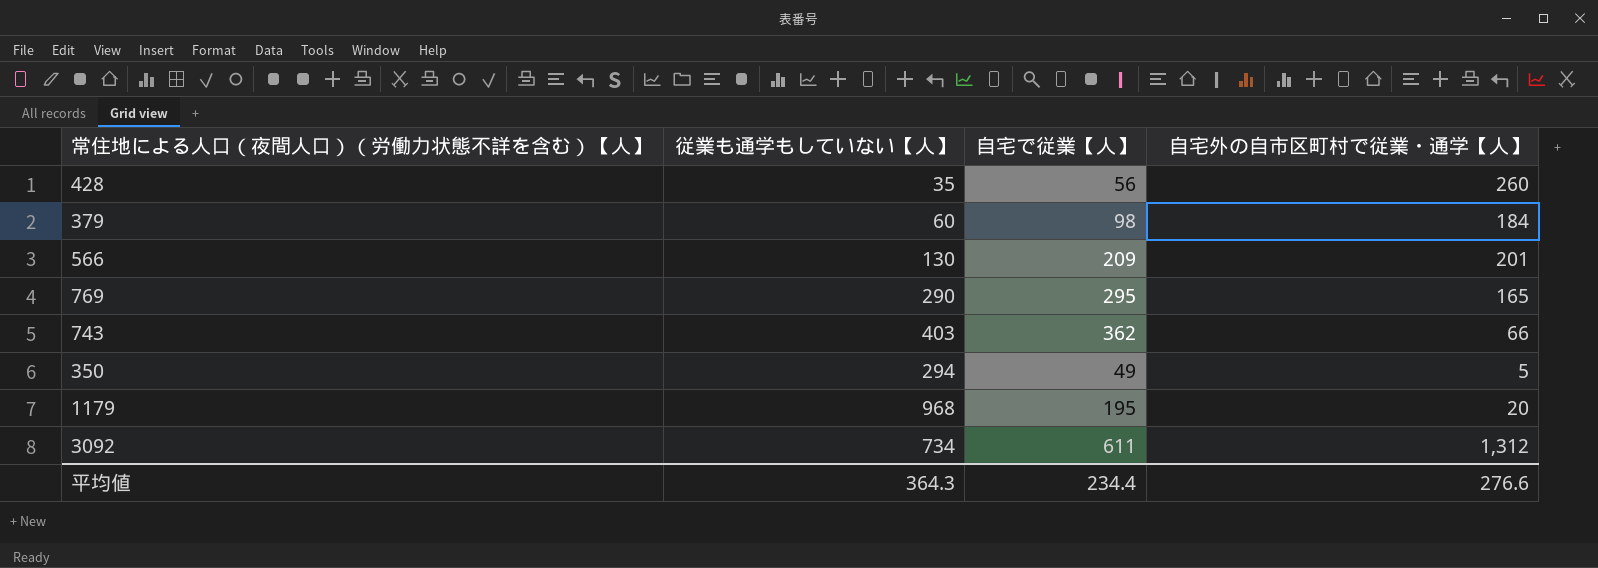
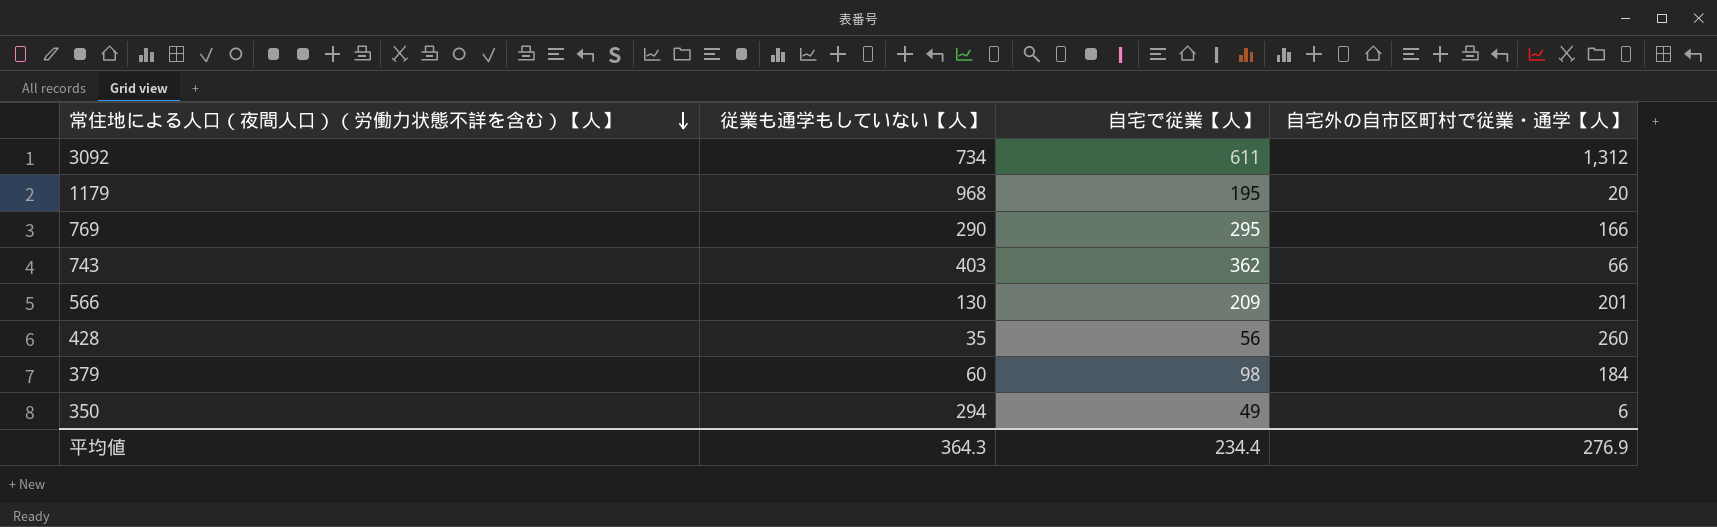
row order: none -> 常住地による人口（夜間人口）（労働力状態不詳を含む）【人】 descending
769 | 自宅外の自市区町村で従業・通学【人】: 165 -> 166
350 | 自宅外の自市区町村で従業・通学【人】: 5 -> 6
平均値 | 自宅外の自市区町村で従業・通学【人】: 276.6 -> 276.9

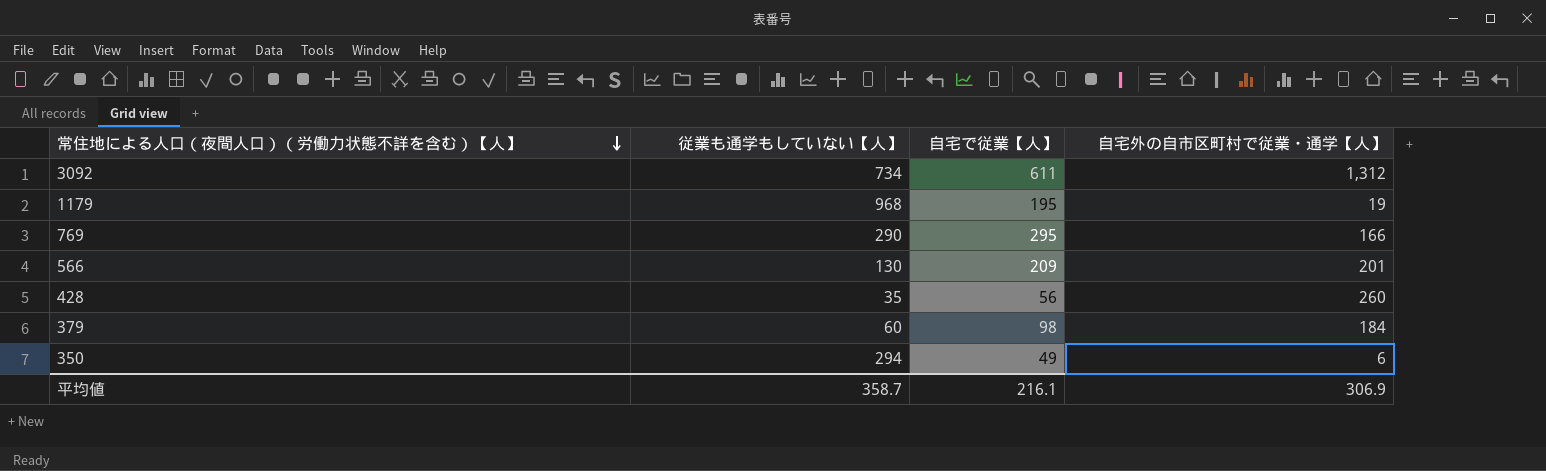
row 743: 403 | 362 | 66 -> none
1179 | 自宅外の自市区町村で従業・通学【人】: 20 -> 19
平均値 | 従業も通学もしていない【人】: 364.3 -> 358.7
平均値 | 自宅で従業【人】: 234.4 -> 216.1
平均値 | 自宅外の自市区町村で従業・通学【人】: 276.9 -> 306.9

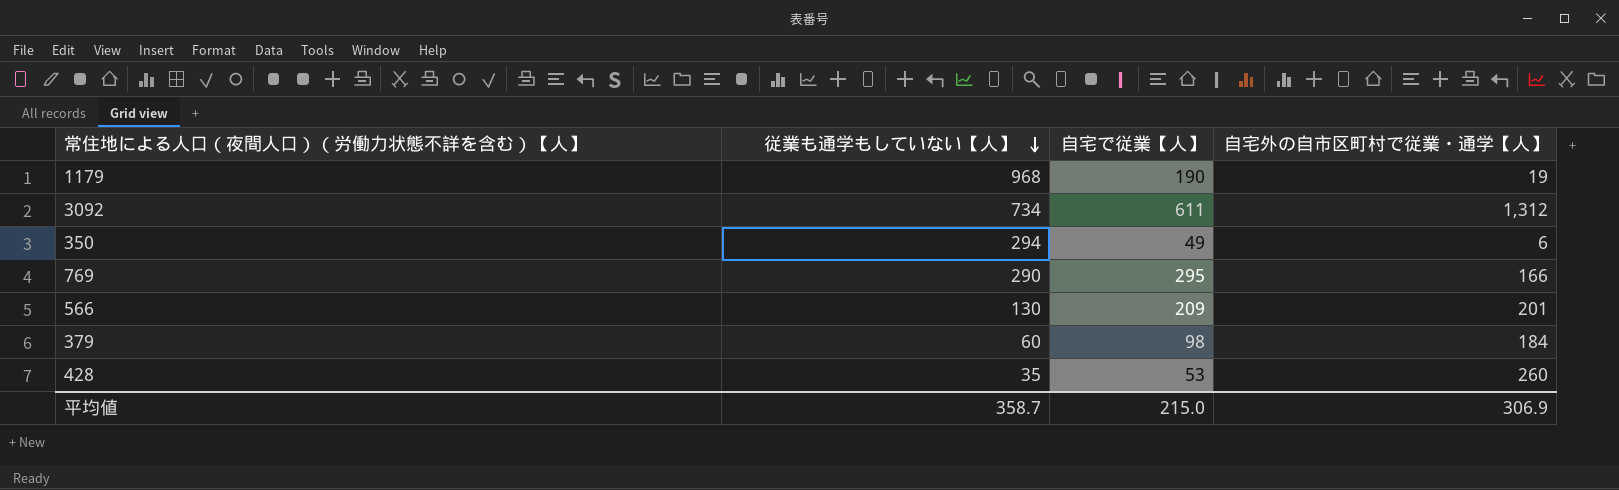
row order: 常住地による人口（夜間人口）（労働力状態不詳を含む）【人】 descending -> 従業も通学もしていない【人】 descending
1179 | 自宅で従業【人】: 195 -> 190
428 | 自宅で従業【人】: 56 -> 53
平均値 | 自宅で従業【人】: 216.1 -> 215.0

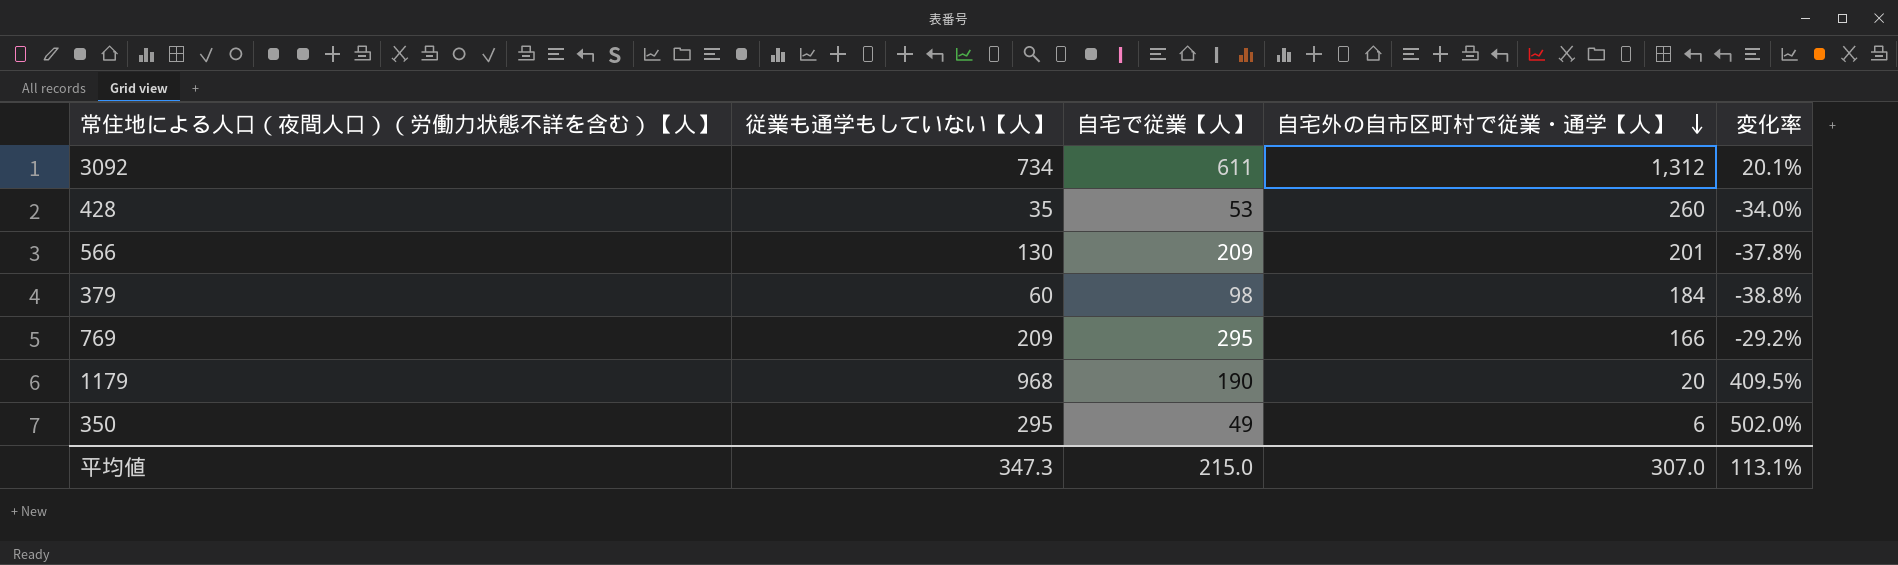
row order: 従業も通学もしていない【人】 descending -> 自宅外の自市区町村で従業・通学【人】 descending
column 変化率 | formula: none -> ([従業も通学もしていない【人】] - [自宅で従業【人】]) / [自宅で従業【人】]
769 | 従業も通学もしていない【人】: 290 -> 209
1179 | 自宅外の自市区町村で従業・通学【人】: 19 -> 20
350 | 従業も通学もしていない【人】: 294 -> 295
平均値 | 従業も通学もしていない【人】: 358.7 -> 347.3
平均値 | 自宅外の自市区町村で従業・通学【人】: 306.9 -> 307.0

